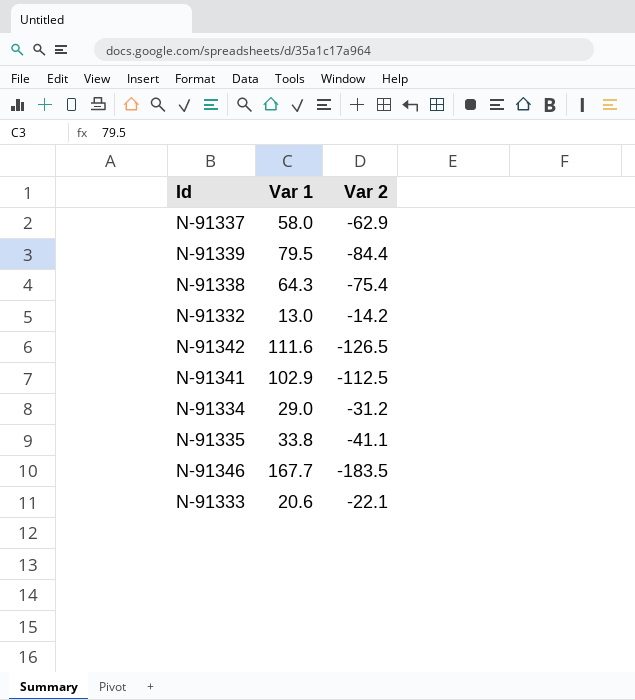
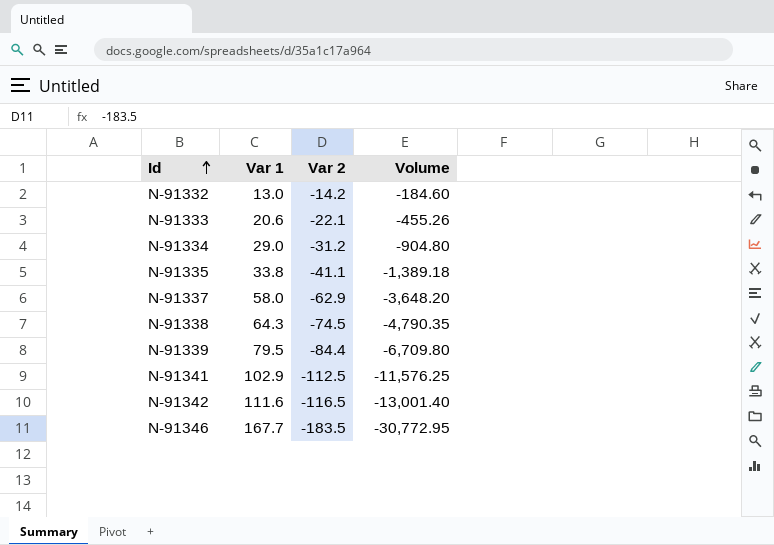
row order: none -> Id ascending
column Volume | formula: none -> [Var 1] * [Var 2]
N-91338 | Var 2: -75.4 -> -74.5
N-91342 | Var 2: -126.5 -> -116.5

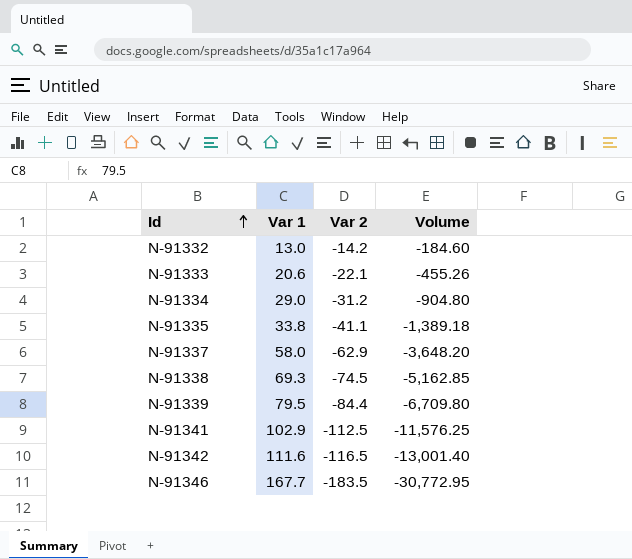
N-91338 | Var 1: 64.3 -> 69.3
N-91338 | Volume: -4,790.35 -> -5,162.85

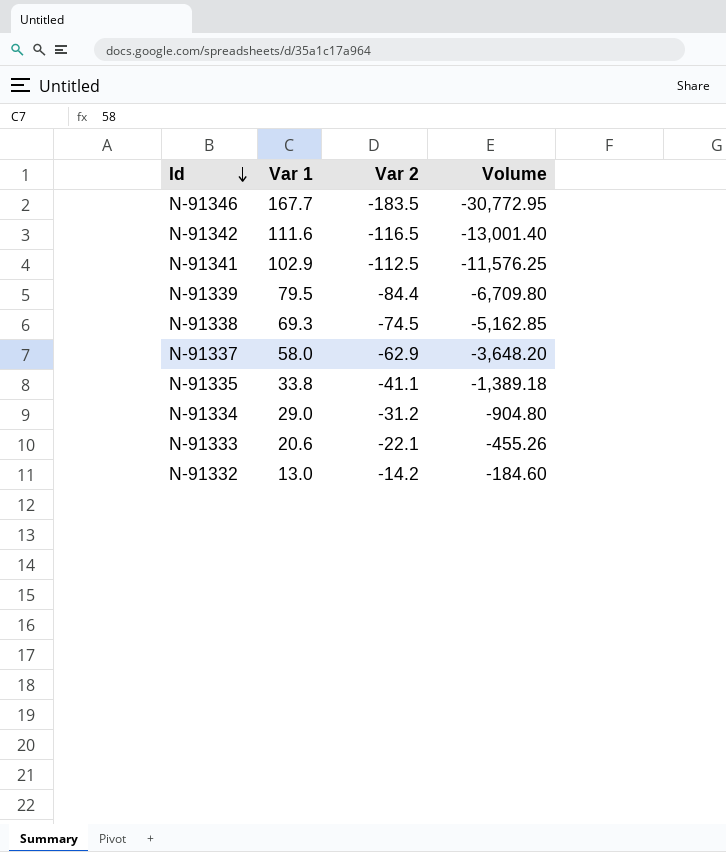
row order: Id ascending -> Id descending

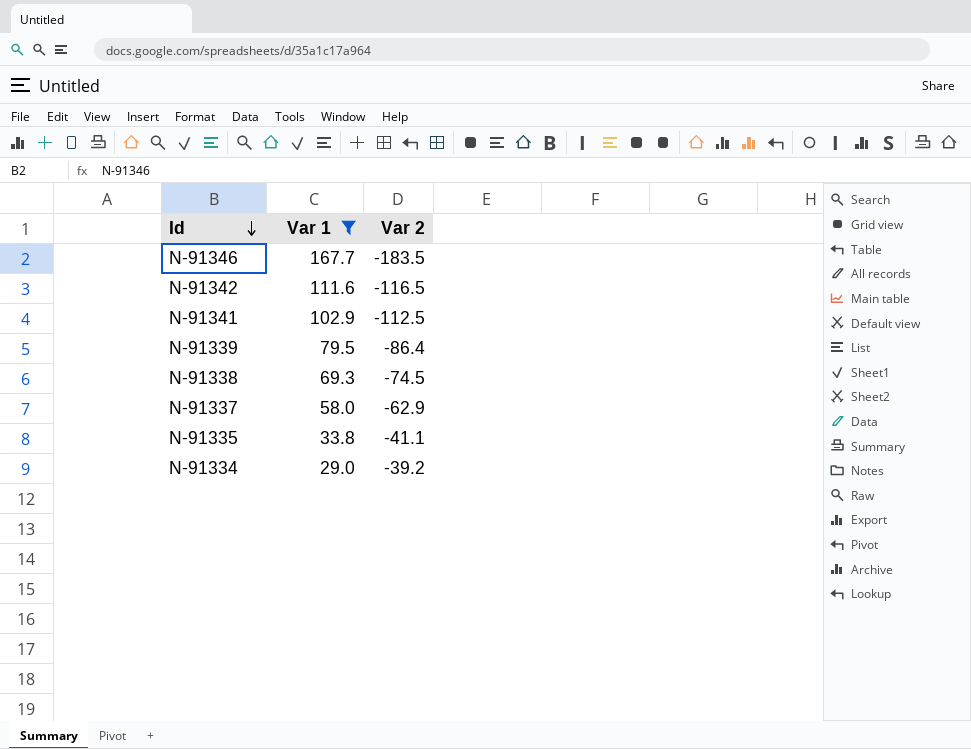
filter: none -> Var 1 >= 29.0
column Volume | formula: [Var 1] * [Var 2] -> none
N-91339 | Var 2: -84.4 -> -86.4
N-91334 | Var 2: -31.2 -> -39.2

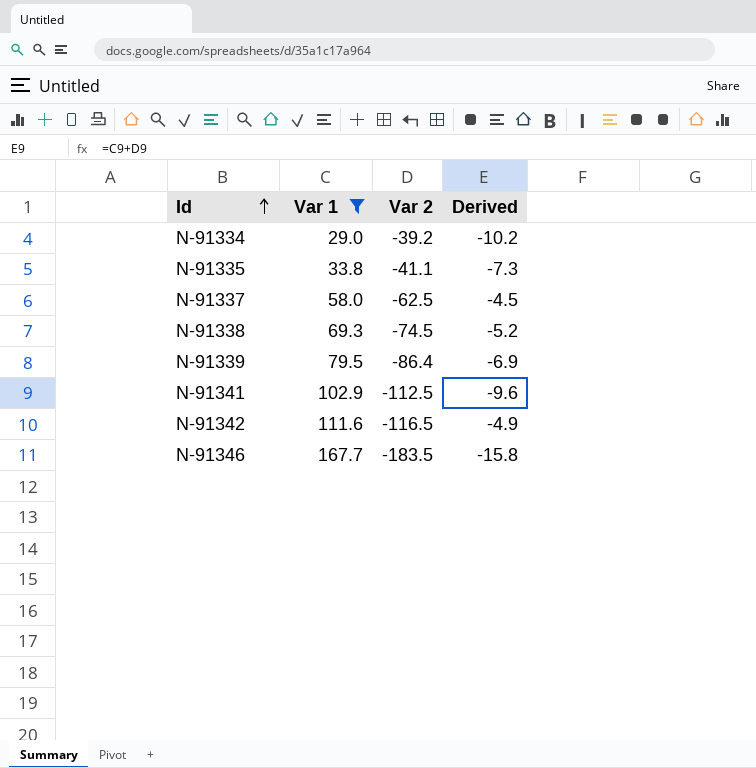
row order: Id descending -> Id ascending
column Derived | formula: none -> [Var 1] + [Var 2]
N-91337 | Var 2: -62.9 -> -62.5

